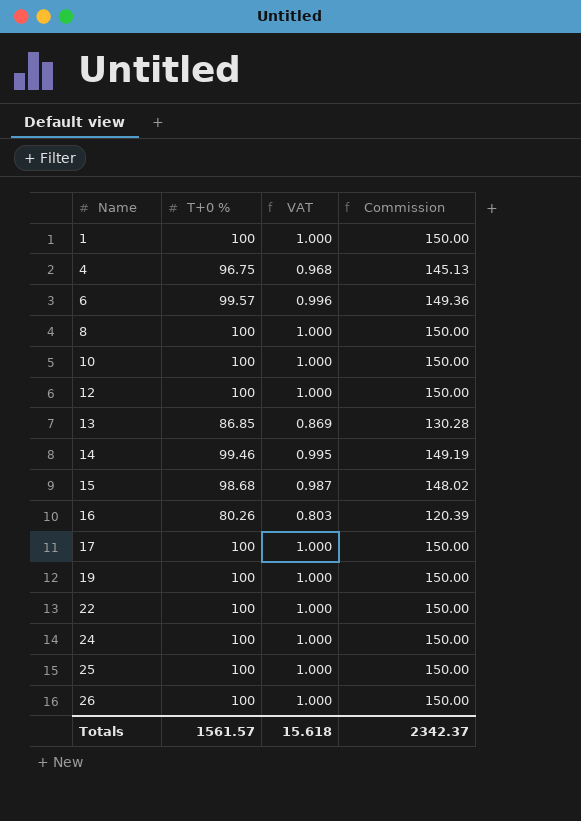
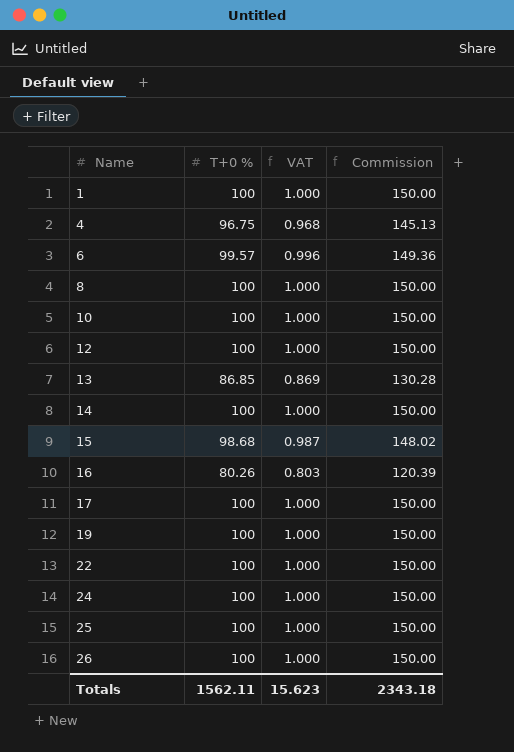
14 | T+0 %: 99.46 -> 100
14 | VAT: 0.995 -> 1.000
14 | Commission: 149.19 -> 150.00
Totals | T+0 %: 1561.57 -> 1562.11
Totals | VAT: 15.618 -> 15.623
Totals | Commission: 2342.37 -> 2343.18

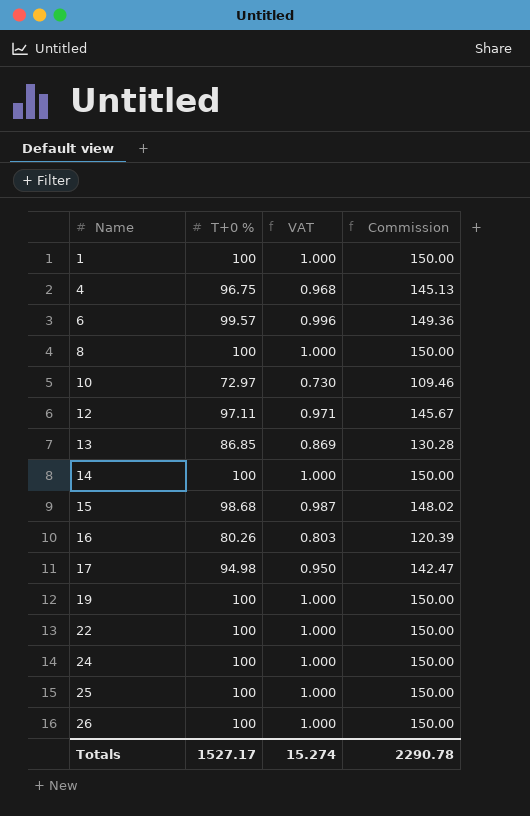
10 | T+0 %: 100 -> 72.97
10 | VAT: 1.000 -> 0.730
10 | Commission: 150.00 -> 109.46
12 | T+0 %: 100 -> 97.11
12 | VAT: 1.000 -> 0.971
12 | Commission: 150.00 -> 145.67
17 | T+0 %: 100 -> 94.98
17 | VAT: 1.000 -> 0.950
17 | Commission: 150.00 -> 142.47
Totals | T+0 %: 1562.11 -> 1527.17
Totals | VAT: 15.623 -> 15.274
Totals | Commission: 2343.18 -> 2290.78

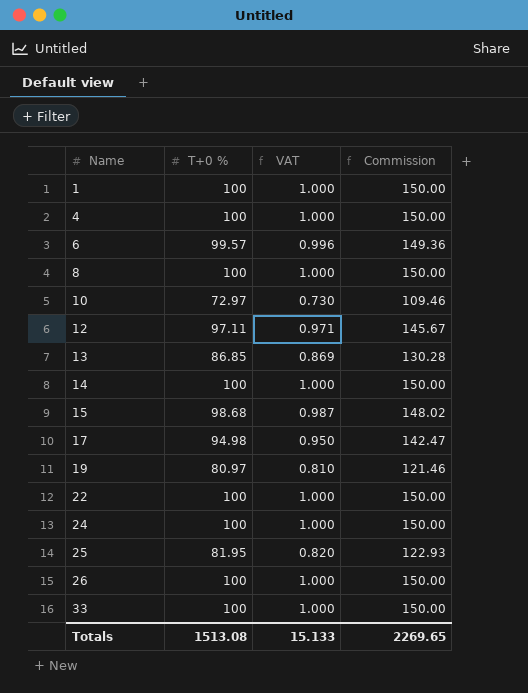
row 16: 80.26 | 0.803 | 120.39 -> none
4 | T+0 %: 96.75 -> 100
4 | VAT: 0.968 -> 1.000
4 | Commission: 145.13 -> 150.00
19 | T+0 %: 100 -> 80.97
19 | VAT: 1.000 -> 0.810
19 | Commission: 150.00 -> 121.46
25 | T+0 %: 100 -> 81.95
25 | VAT: 1.000 -> 0.820
25 | Commission: 150.00 -> 122.93
row 33: none -> 100 | 1.000 | 150.00
Totals | T+0 %: 1527.17 -> 1513.08
Totals | VAT: 15.274 -> 15.133
Totals | Commission: 2290.78 -> 2269.65

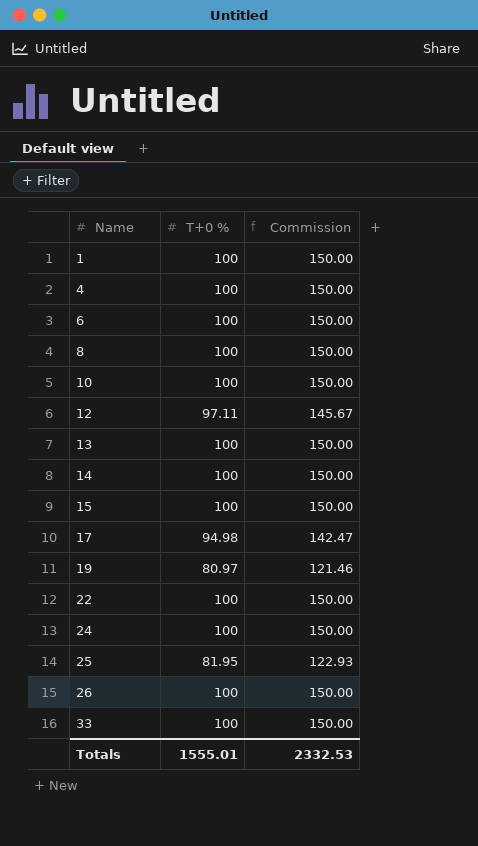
column VAT | formula: [T+0 %] * 0.01 -> none
6 | T+0 %: 99.57 -> 100
6 | Commission: 149.36 -> 150.00
10 | T+0 %: 72.97 -> 100
10 | Commission: 109.46 -> 150.00
13 | T+0 %: 86.85 -> 100
13 | Commission: 130.28 -> 150.00
15 | T+0 %: 98.68 -> 100
15 | Commission: 148.02 -> 150.00
Totals | T+0 %: 1513.08 -> 1555.01
Totals | Commission: 2269.65 -> 2332.53

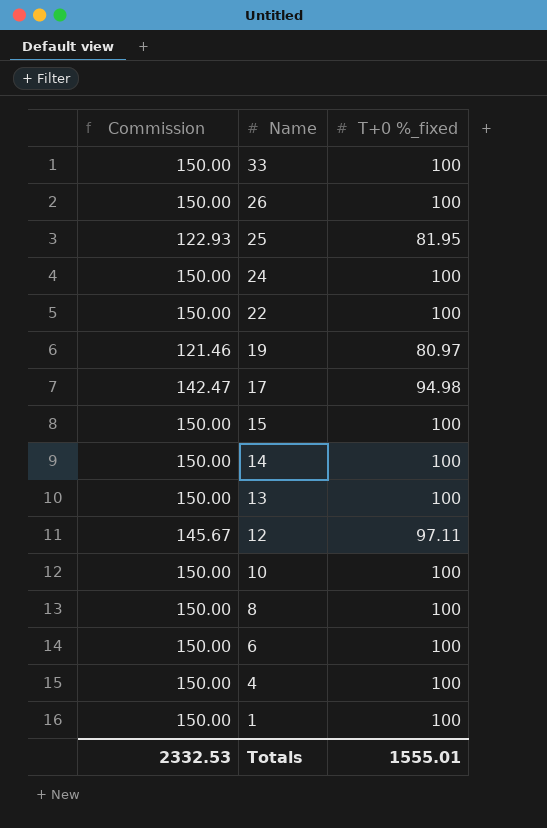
row order: Name ascending -> Name descending
column Commission | position: 3 -> 1
column name: T+0 % -> T+0 %_fixed

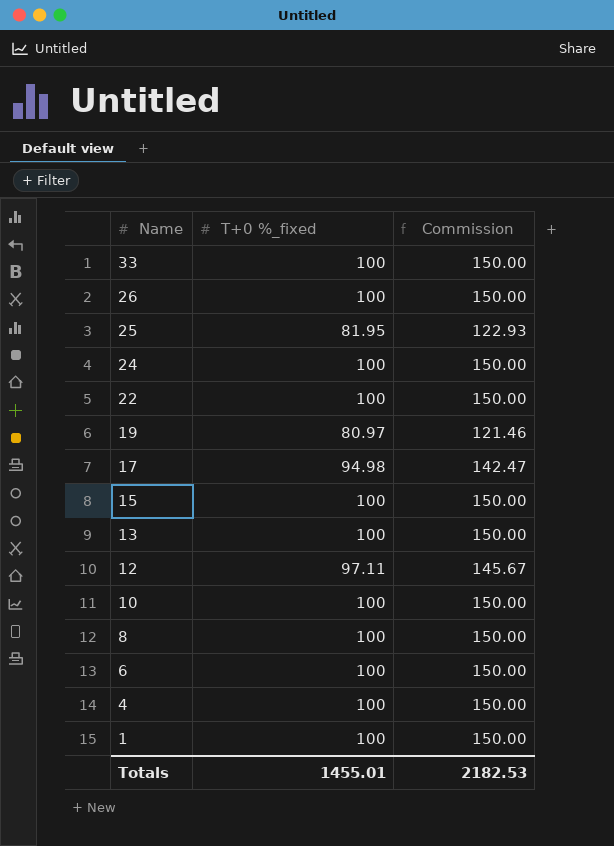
column Commission | position: 1 -> 3
row 14: 150.00 | 100 -> none
Totals | T+0 %_fixed: 1555.01 -> 1455.01
Totals | Commission: 2332.53 -> 2182.53

